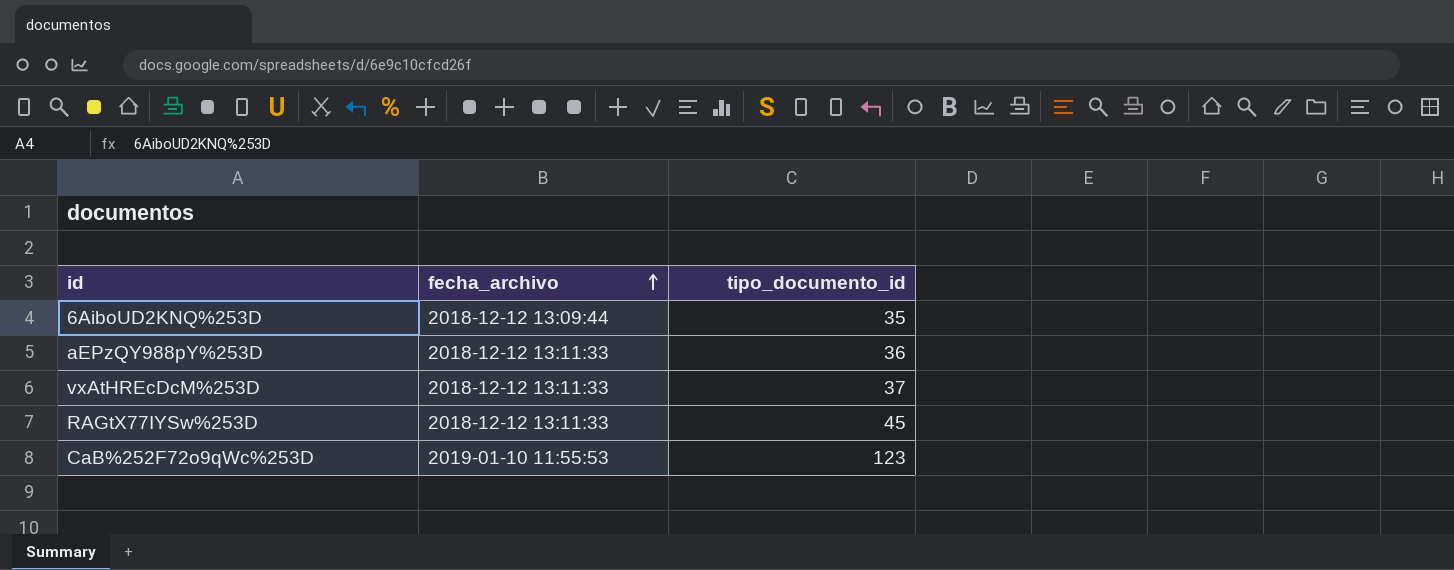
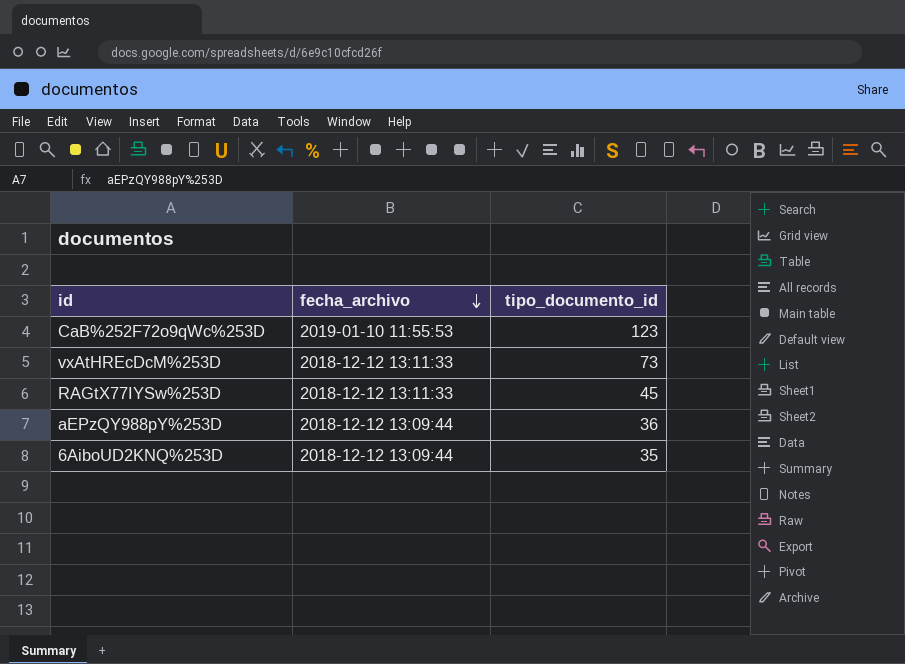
row order: fecha_archivo ascending -> fecha_archivo descending
vxAtHREcDcM%253D | tipo_documento_id: 37 -> 73
aEPzQY988pY%253D | fecha_archivo: 2018-12-12 13:11:33 -> 2018-12-12 13:09:44

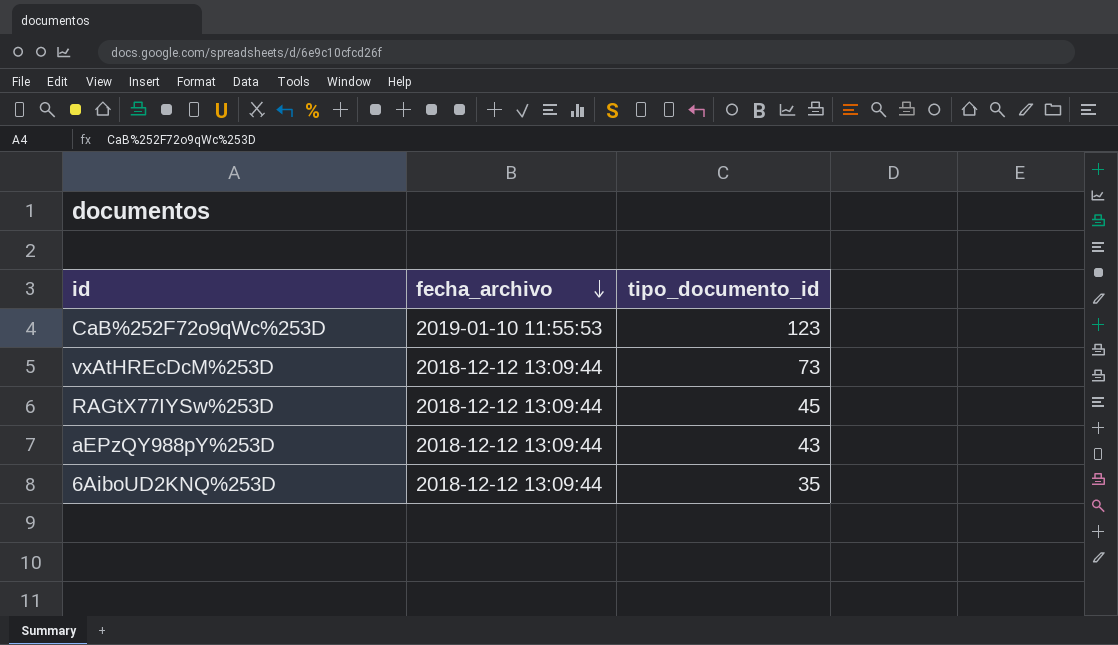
vxAtHREcDcM%253D | fecha_archivo: 2018-12-12 13:11:33 -> 2018-12-12 13:09:44
RAGtX77IYSw%253D | fecha_archivo: 2018-12-12 13:11:33 -> 2018-12-12 13:09:44
aEPzQY988pY%253D | tipo_documento_id: 36 -> 43

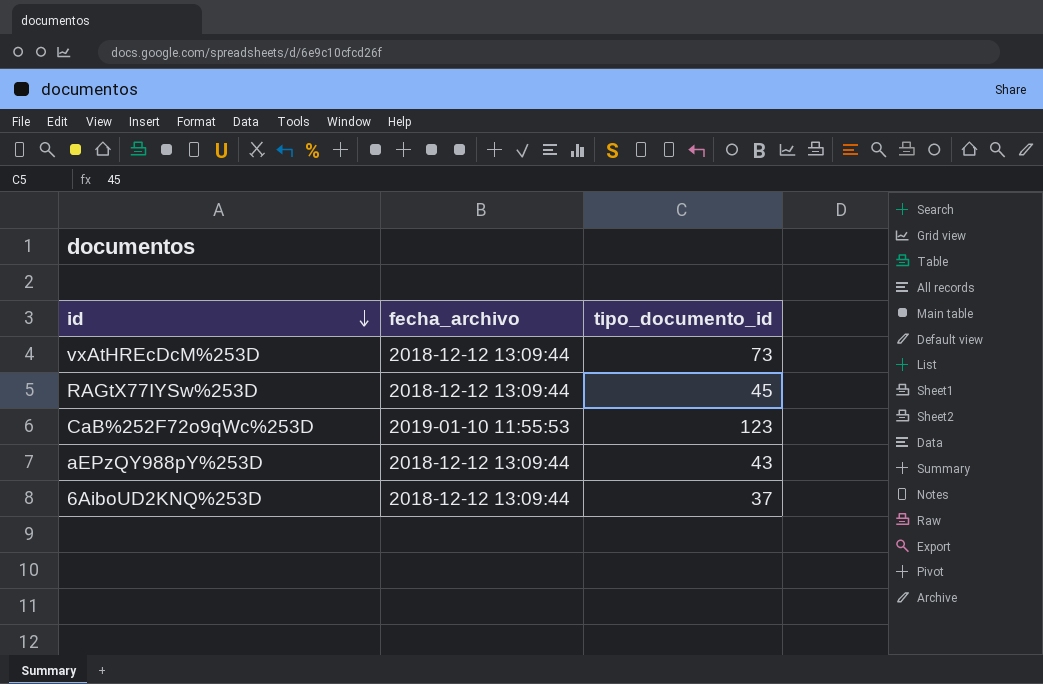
row order: fecha_archivo descending -> id descending
6AiboUD2KNQ%253D | tipo_documento_id: 35 -> 37

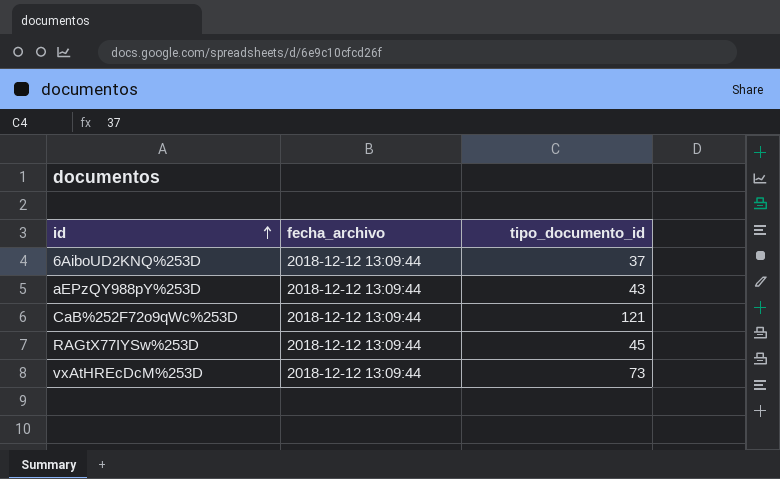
row order: id descending -> id ascending
CaB%252F72o9qWc%253D | fecha_archivo: 2019-01-10 11:55:53 -> 2018-12-12 13:09:44
CaB%252F72o9qWc%253D | tipo_documento_id: 123 -> 121

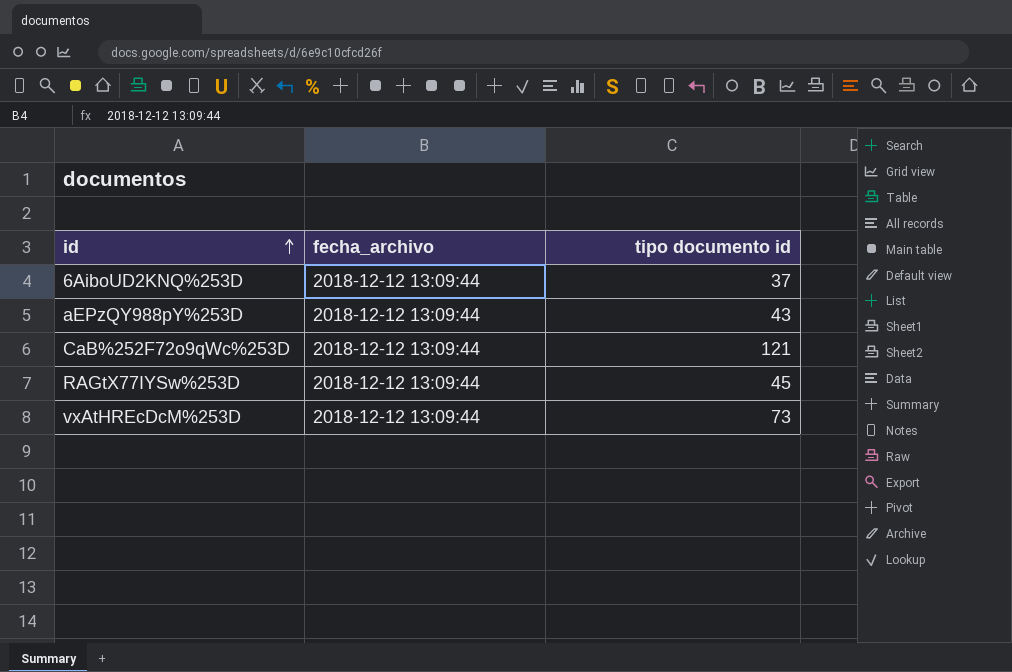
column name: tipo_documento_id -> tipo documento id

